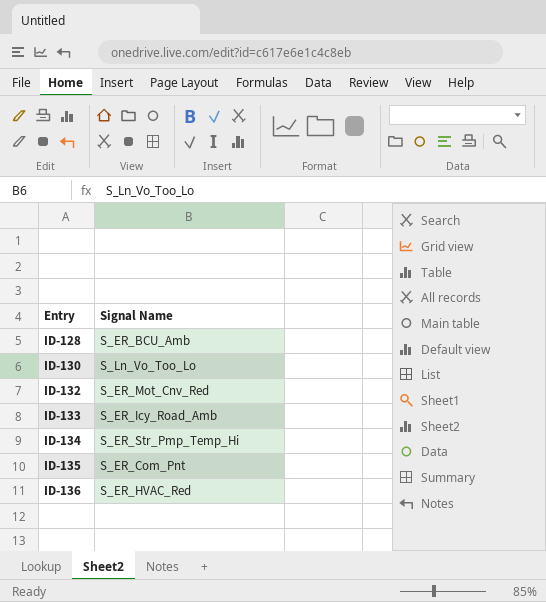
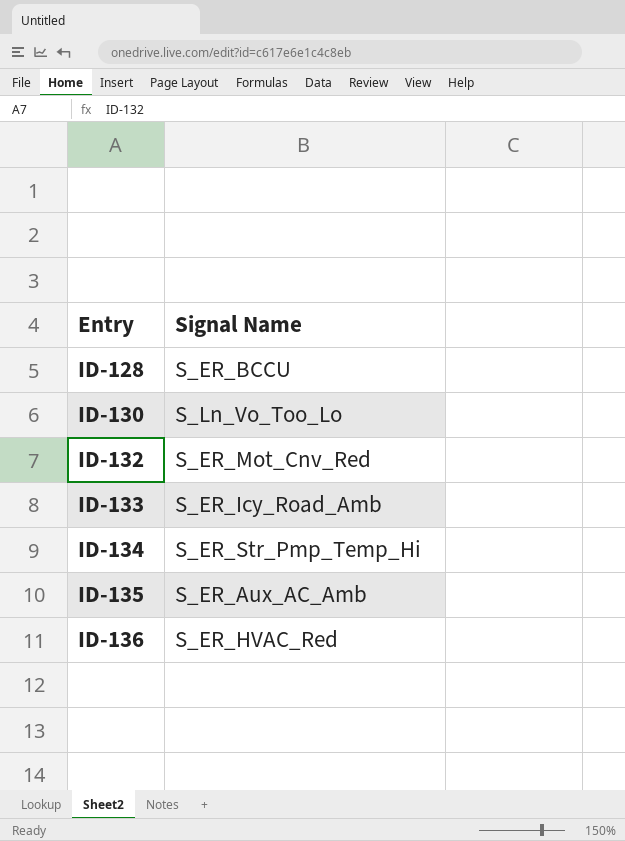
ID-128 | Signal Name: S_ER_BCU_Amb -> S_ER_BCCU
ID-135 | Signal Name: S_ER_Com_Pnt -> S_ER_Aux_AC_Amb

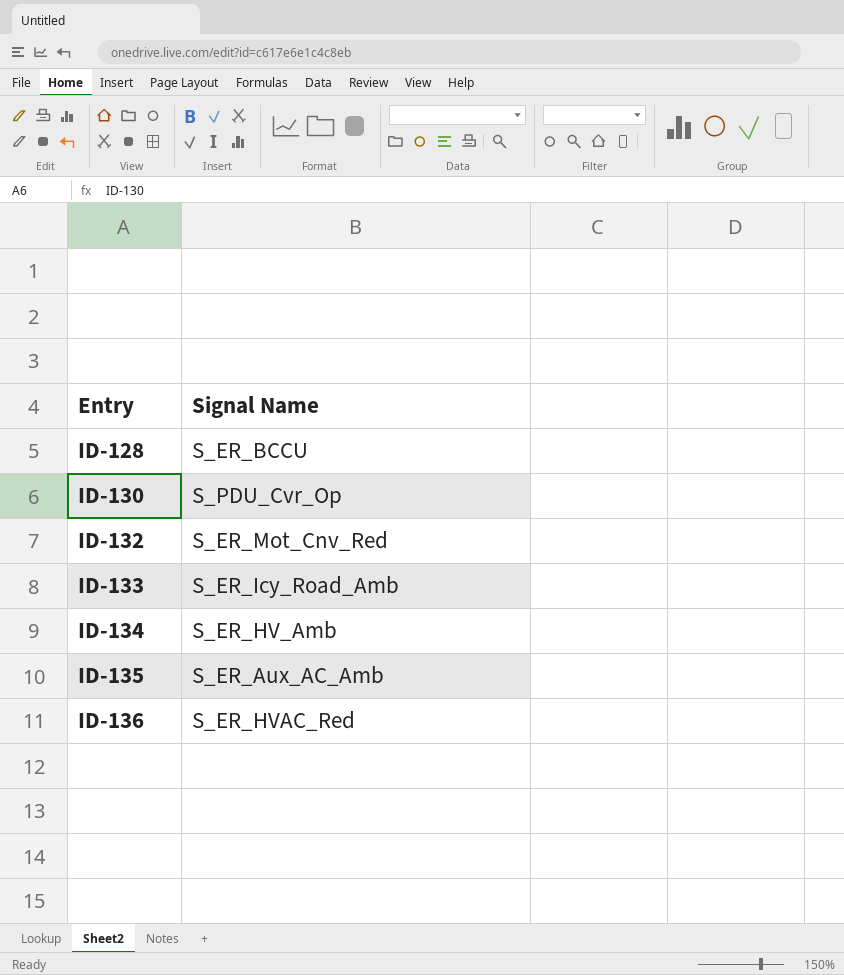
ID-130 | Signal Name: S_Ln_Vo_Too_Lo -> S_PDU_Cvr_Op
ID-134 | Signal Name: S_ER_Str_Pmp_Temp_Hi -> S_ER_HV_Amb

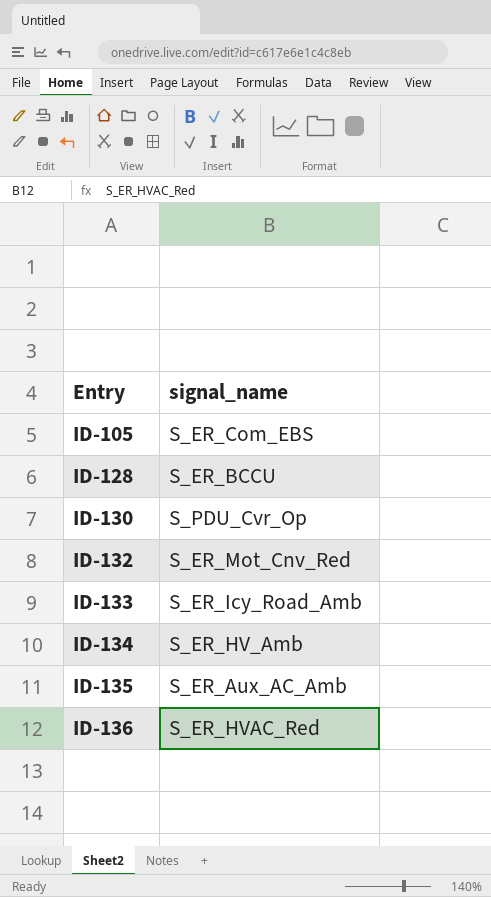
column name: Signal Name -> signal_name
row ID-105: none -> S_ER_Com_EBS

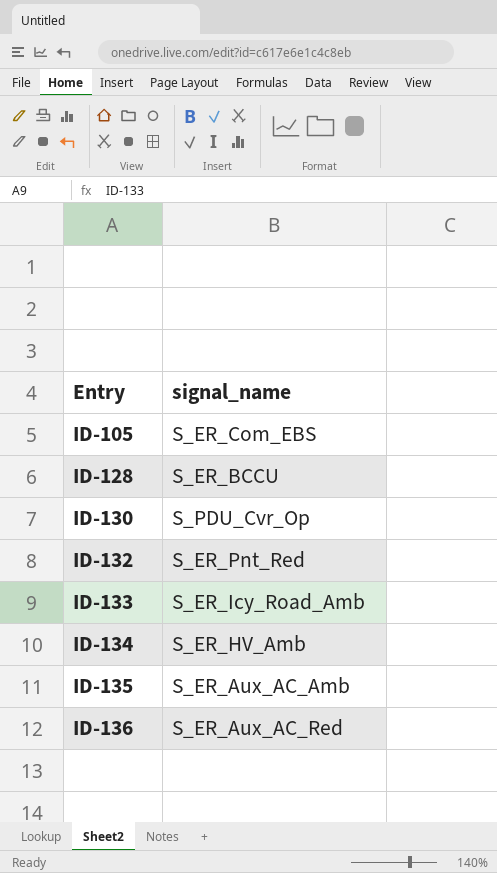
ID-132 | signal_name: S_ER_Mot_Cnv_Red -> S_ER_Pnt_Red
ID-136 | signal_name: S_ER_HVAC_Red -> S_ER_Aux_AC_Red

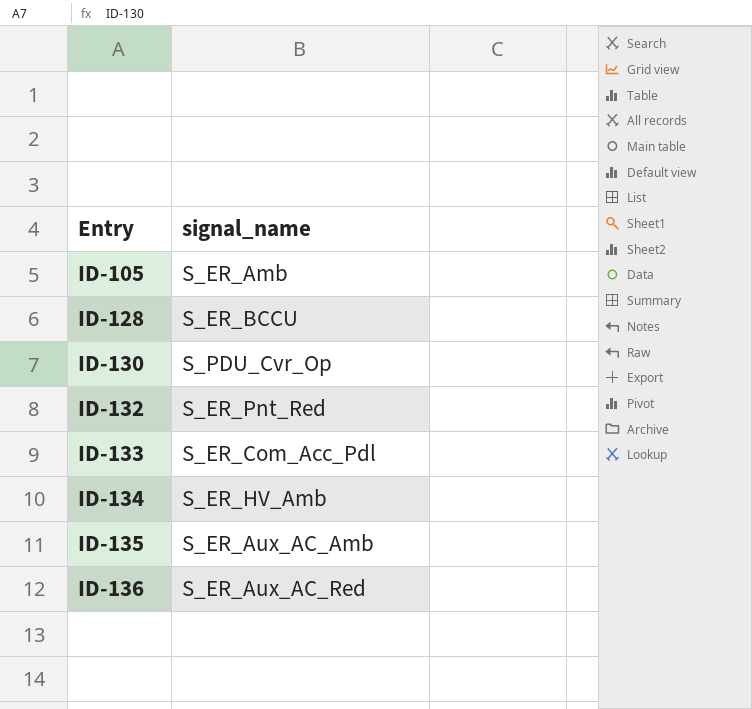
ID-105 | signal_name: S_ER_Com_EBS -> S_ER_Amb
ID-133 | signal_name: S_ER_Icy_Road_Amb -> S_ER_Com_Acc_Pdl

